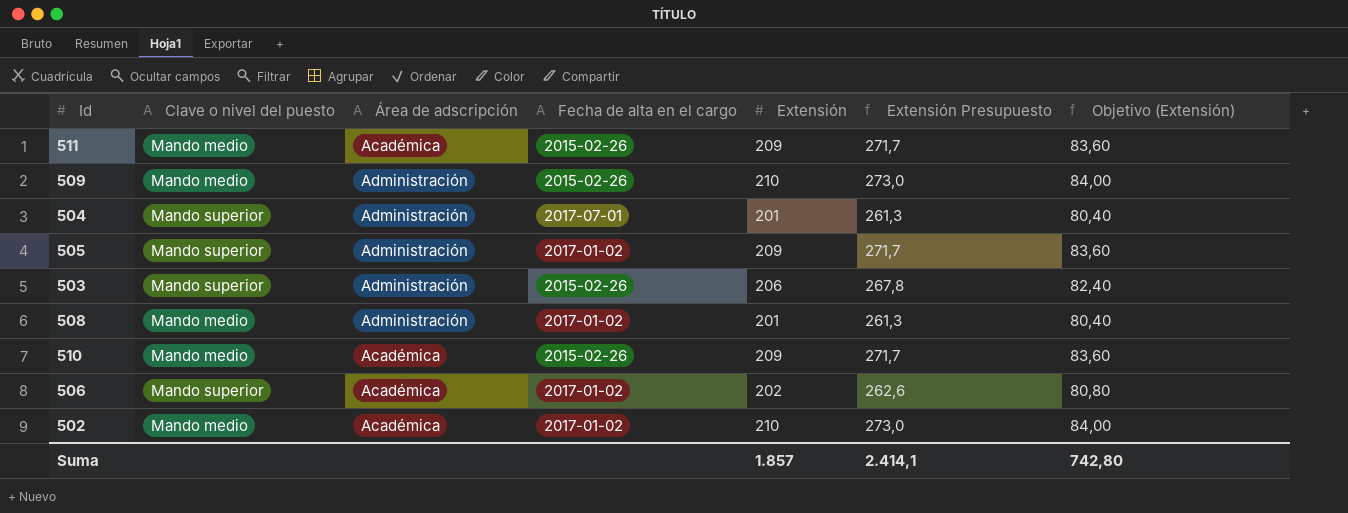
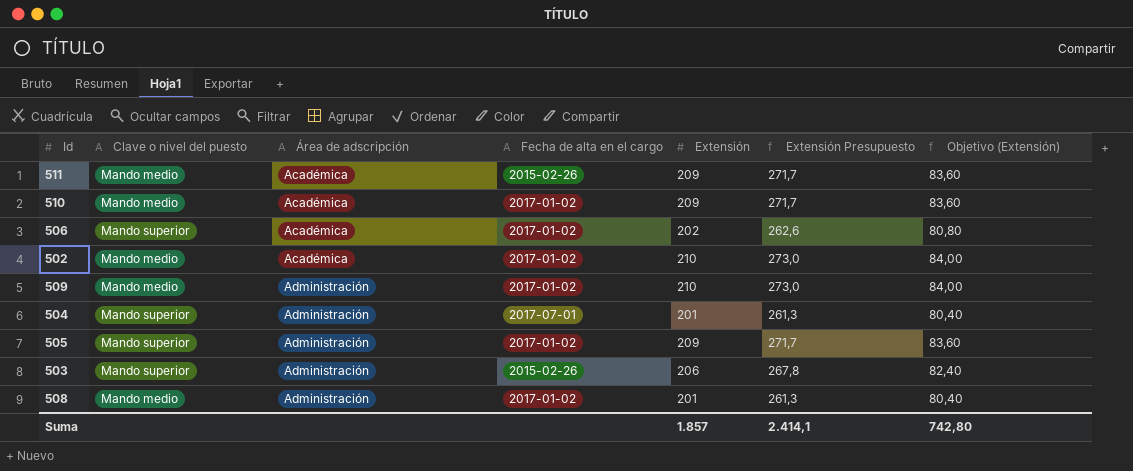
row order: none -> Área de adscripción ascending
510 | Fecha de alta en el cargo: 2015-02-26 -> 2017-01-02
509 | Fecha de alta en el cargo: 2015-02-26 -> 2017-01-02

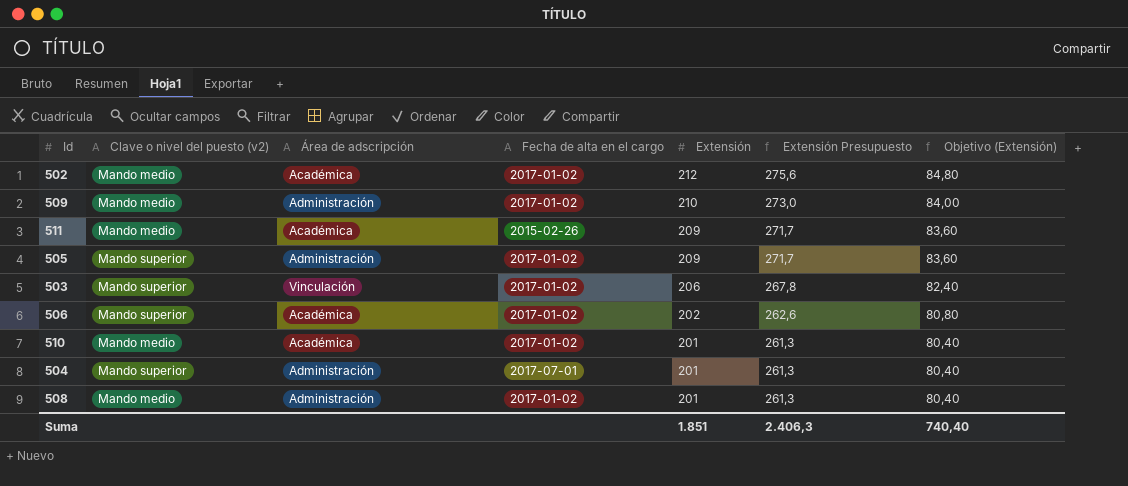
row order: Área de adscripción ascending -> Extensión descending
column name: Clave o nivel del puesto -> Clave o nivel del puesto (v2)
502 | Extensión: 210 -> 212
502 | Extensión Presupuesto: 273,0 -> 275,6
502 | Objetivo (Extensión): 84,00 -> 84,80
503 | Área de adscripción: Administración -> Vinculación
503 | Fecha de alta en el cargo: 2015-02-26 -> 2017-01-02
510 | Extensión: 209 -> 201
510 | Extensión Presupuesto: 271,7 -> 261,3
510 | Objetivo (Extensión): 83,60 -> 80,40
Suma | Extensión: 1.857 -> 1.851
Suma | Extensión Presupuesto: 2.414,1 -> 2.406,3
Suma | Objetivo (Extensión): 742,80 -> 740,40

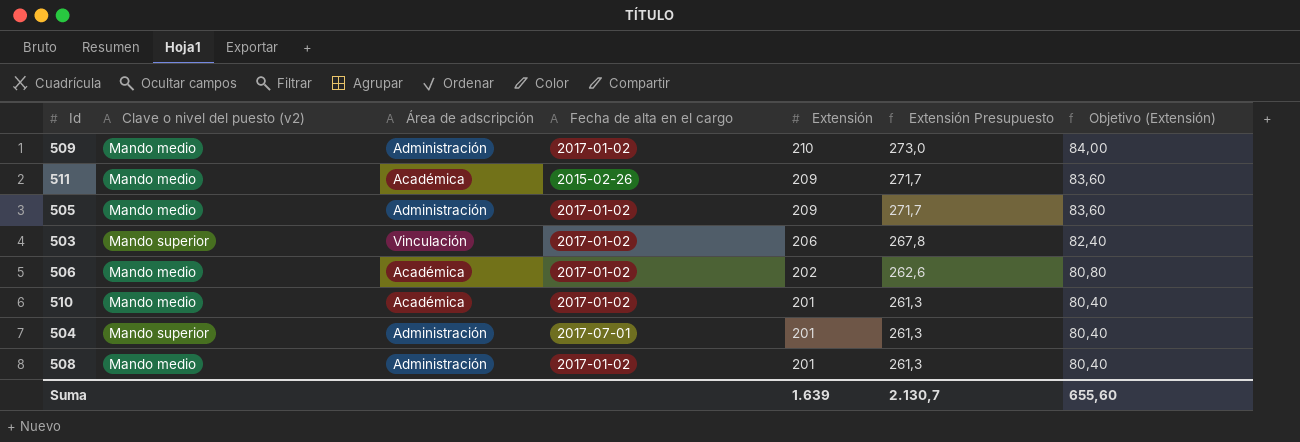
row 502: Mando medio | Académica | 2017-01-02 | 212 | 275,6 | 84,80 -> none
505 | Clave o nivel del puesto (v2): Mando superior -> Mando medio
506 | Clave o nivel del puesto (v2): Mando superior -> Mando medio
Suma | Extensión: 1.851 -> 1.639
Suma | Extensión Presupuesto: 2.406,3 -> 2.130,7
Suma | Objetivo (Extensión): 740,40 -> 655,60

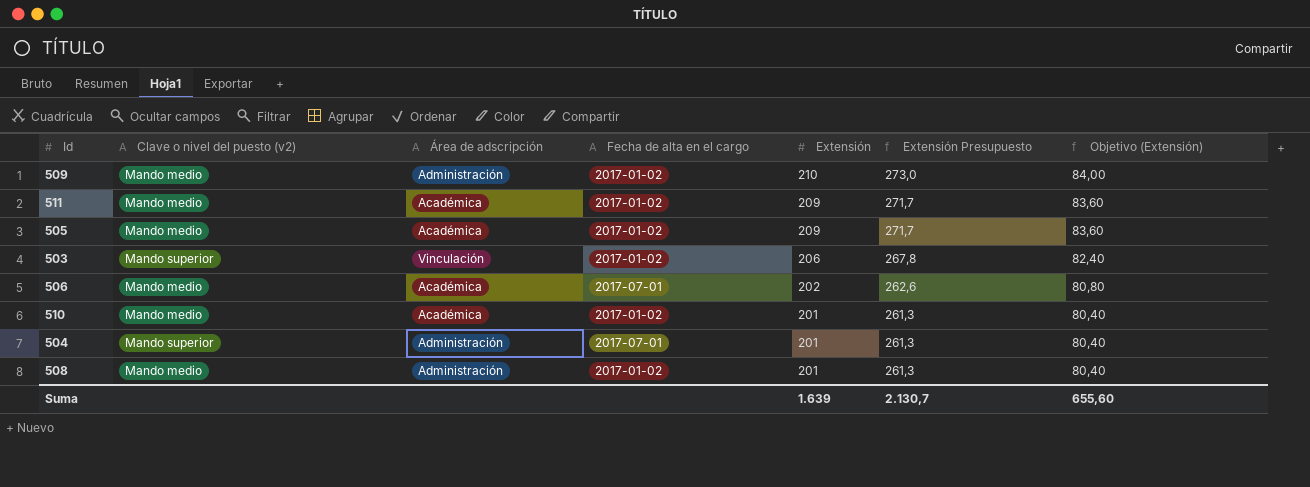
511 | Fecha de alta en el cargo: 2015-02-26 -> 2017-01-02
505 | Área de adscripción: Administración -> Académica
506 | Fecha de alta en el cargo: 2017-01-02 -> 2017-07-01

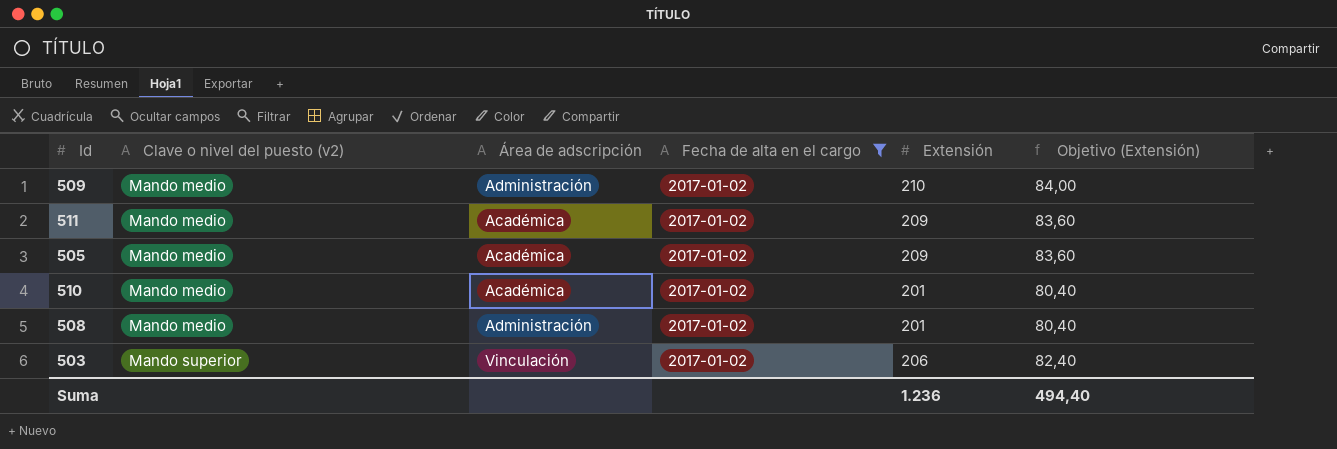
filter: none -> Fecha de alta en el cargo = 2017-01-02
row order: Extensión descending -> Clave o nivel del puesto (v2) ascending
column Extensión Presupuesto | formula: [Extensión] * 1,3 -> none
Suma | Extensión: 1.639 -> 1.236
Suma | Objetivo (Extensión): 655,60 -> 494,40

